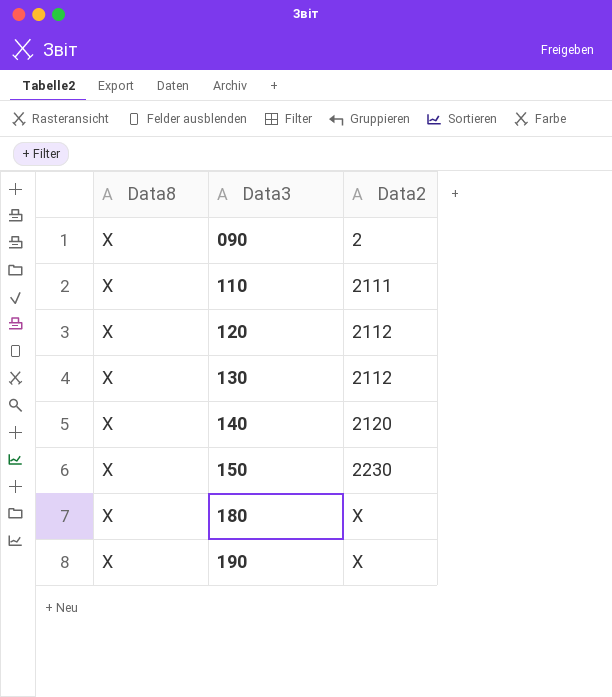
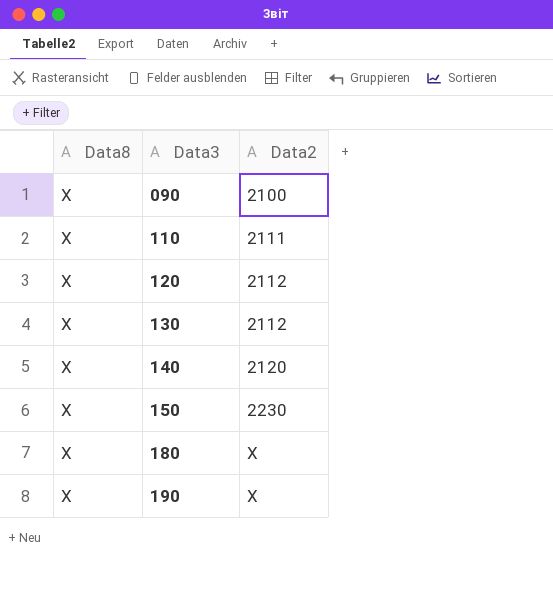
090 | Data2: 2 -> 2100

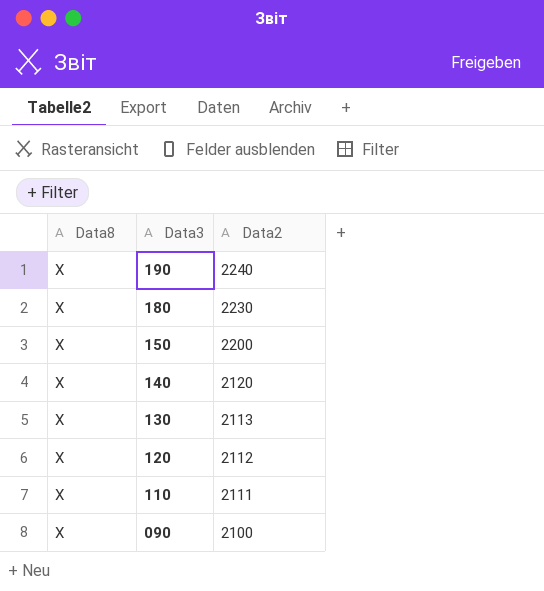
row order: Data3 ascending -> Data3 descending
190 | Data2: X -> 2240
180 | Data2: X -> 2230
150 | Data2: 2230 -> 2200
130 | Data2: 2112 -> 2113

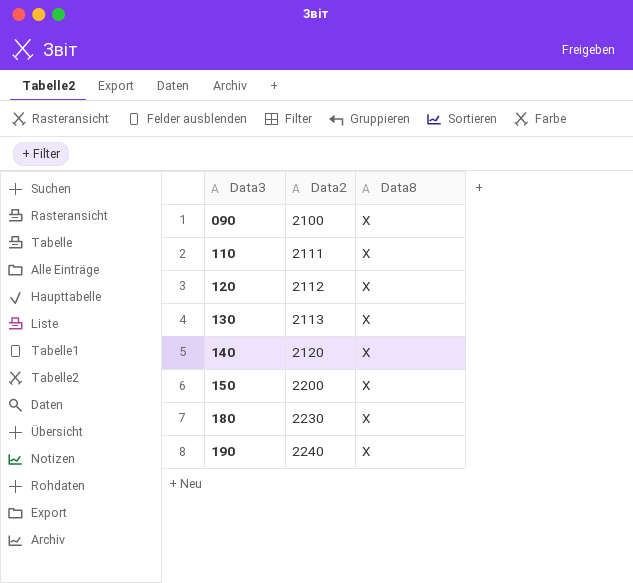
row order: Data3 descending -> Data3 ascending
column Data8 | position: 1 -> 3

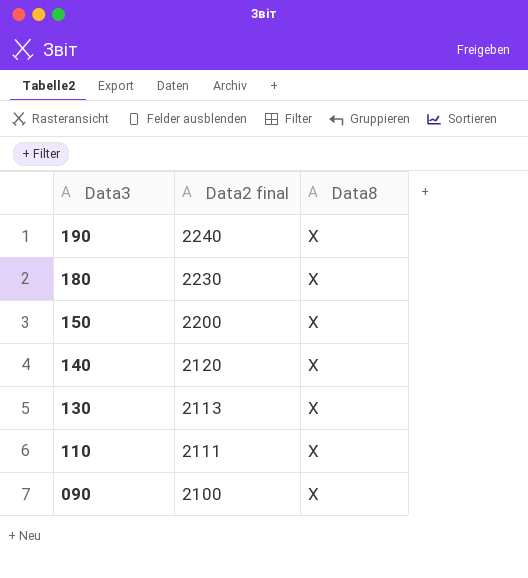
row order: Data3 ascending -> Data3 descending
column name: Data2 -> Data2 final
row 120: 2112 | X -> none

